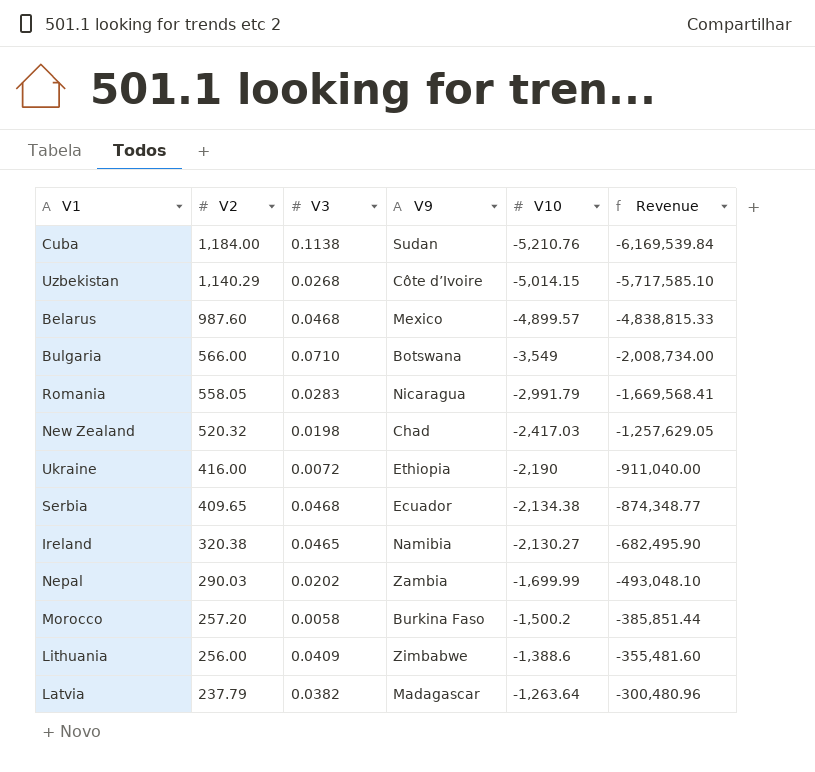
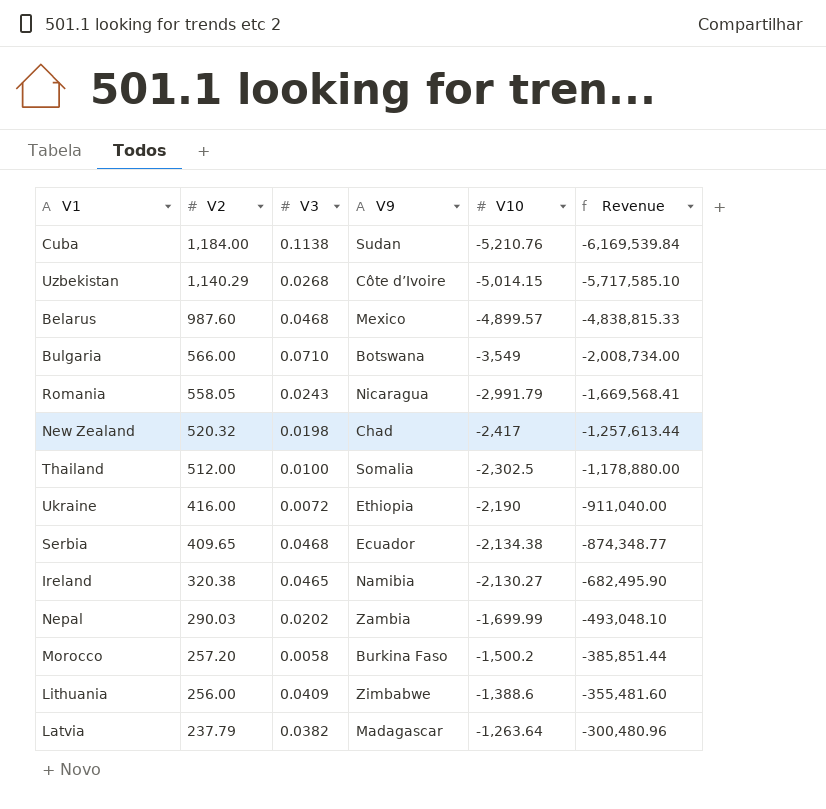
Romania | V3: 0.0283 -> 0.0243
New Zealand | V10: -2,417.03 -> -2,417
New Zealand | Revenue: -1,257,629.05 -> -1,257,613.44
row Thailand: none -> 512.00 | 0.0100 | Somalia | -2,302.5 | -1,178,880.00

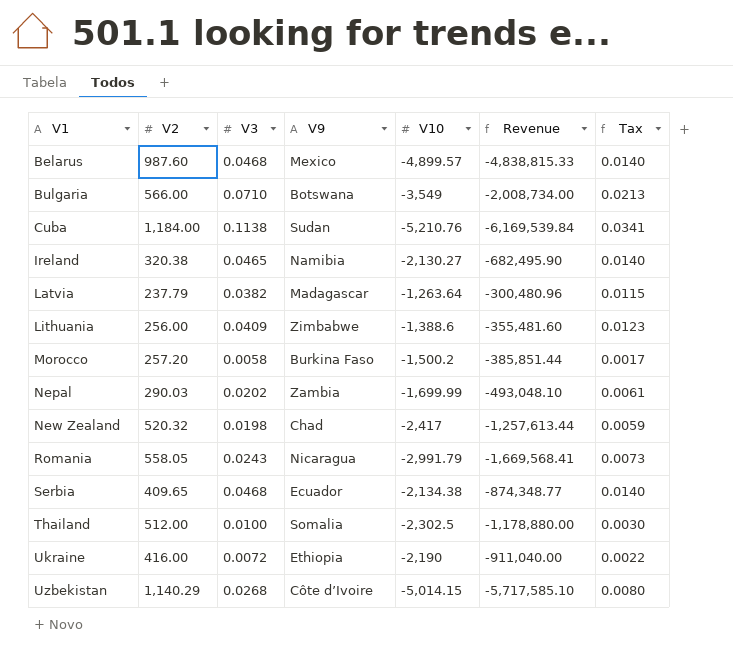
row order: V2 descending -> V1 ascending
column Tax | formula: none -> [V3] * 0.3

